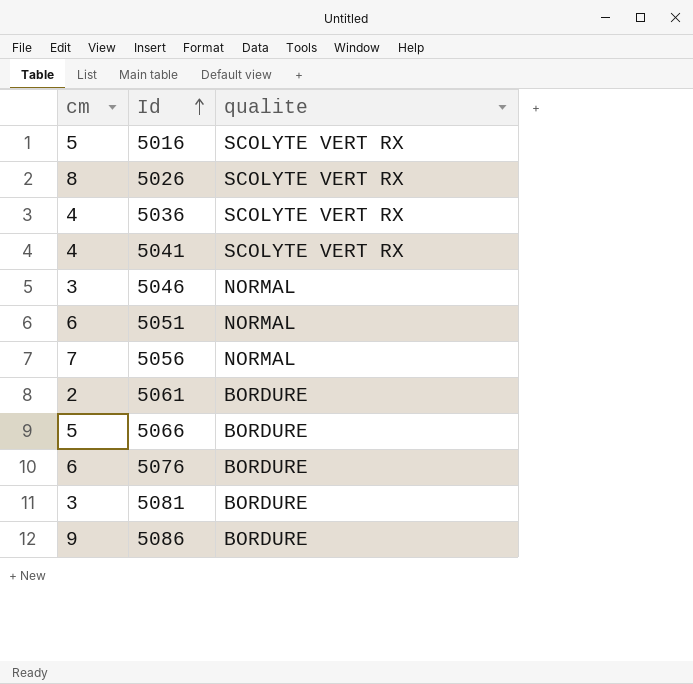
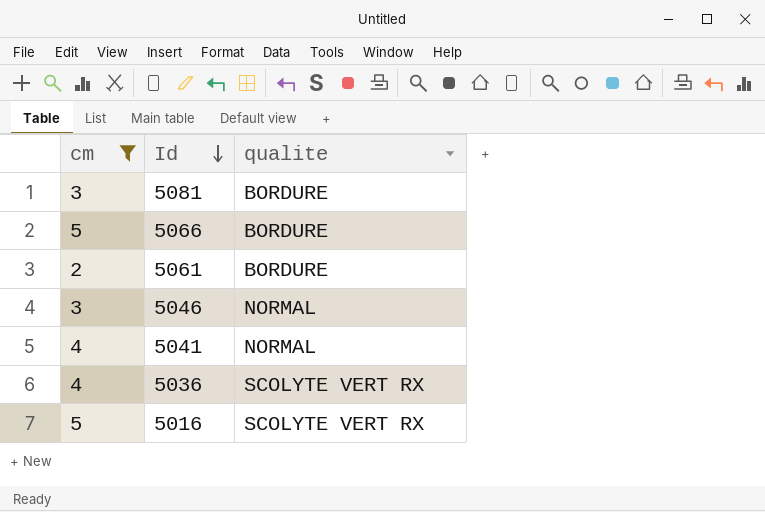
filter: none -> cm <= 5
row order: Id ascending -> Id descending
5041 | qualite: SCOLYTE VERT RX -> NORMAL

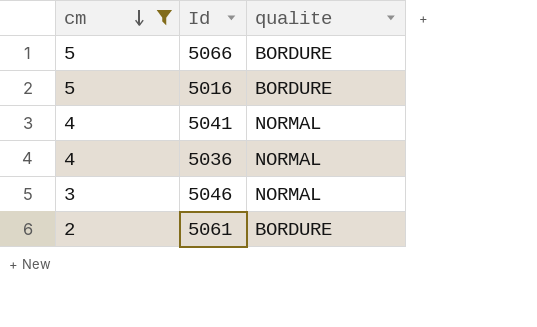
row order: Id descending -> cm descending
row 5081: 3 | BORDURE -> none
5016 | qualite: SCOLYTE VERT RX -> BORDURE
5036 | qualite: SCOLYTE VERT RX -> NORMAL

